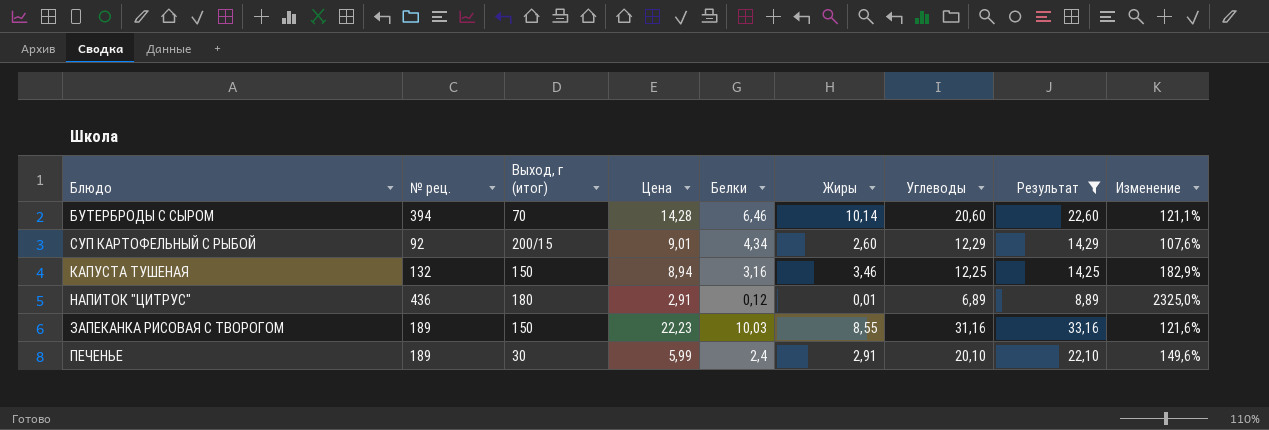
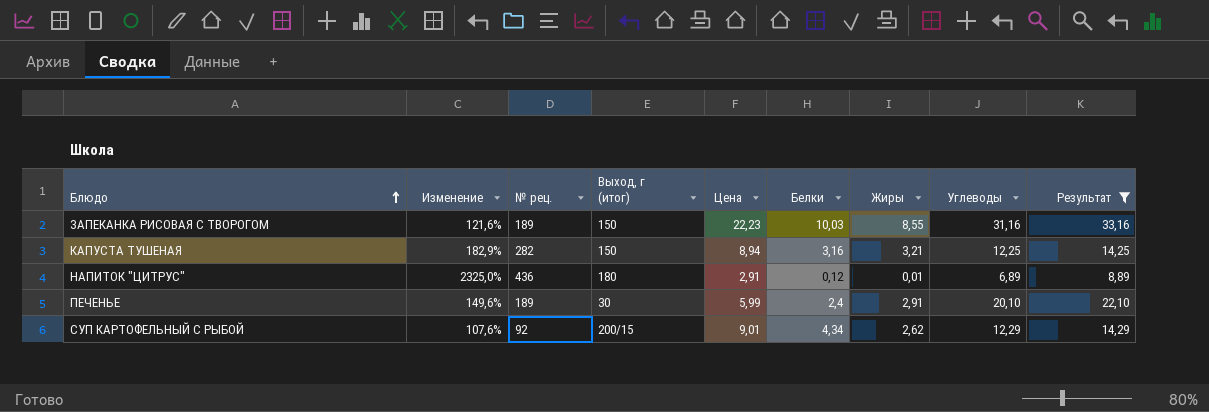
row order: none -> Блюдо ascending
column Изменение | position: 9 -> 2
row БУТЕРБРОДЫ С СЫРОМ: 394 | 70 | 14,28 | 6,46 | 10,14 | 20,60 | 22,60 | 121,1% -> none
КАПУСТА ТУШЕНАЯ | № рец.: 132 -> 282
КАПУСТА ТУШЕНАЯ | Жиры: 3,46 -> 3,21
СУП КАРТОФЕЛЬНЫЙ С РЫБОЙ | Жиры: 2,60 -> 2,62

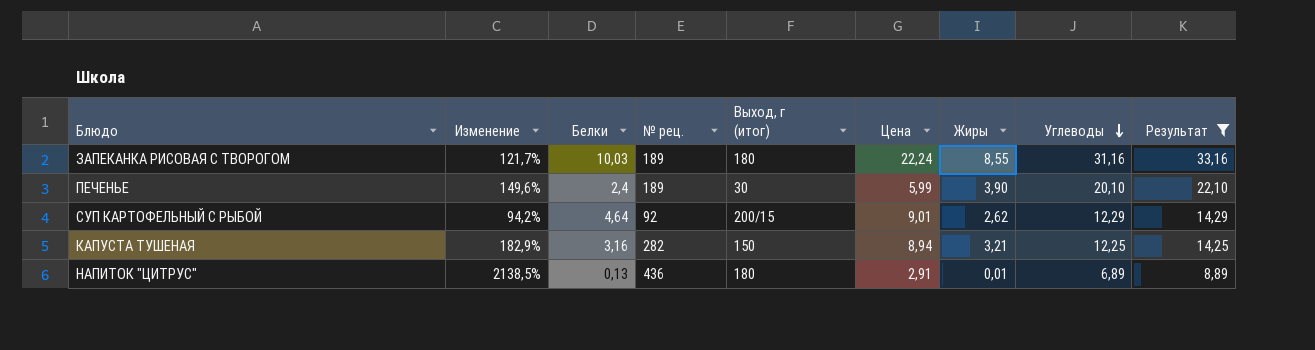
row order: Блюдо ascending -> Углеводы descending
column Белки | position: 6 -> 3
ЗАПЕКАНКА РИСОВАЯ С ТВОРОГОМ | Изменение: 121,6% -> 121,7%
ЗАПЕКАНКА РИСОВАЯ С ТВОРОГОМ | Выход, г (итог): 150 -> 180
ЗАПЕКАНКА РИСОВАЯ С ТВОРОГОМ | Цена: 22,23 -> 22,24
ПЕЧЕНЬЕ | Жиры: 2,91 -> 3,90
СУП КАРТОФЕЛЬНЫЙ С РЫБОЙ | Изменение: 107,6% -> 94,2%
СУП КАРТОФЕЛЬНЫЙ С РЫБОЙ | Белки: 4,34 -> 4,64
НАПИТОК "ЦИТРУС" | Изменение: 2325,0% -> 2138,5%
НАПИТОК "ЦИТРУС" | Белки: 0,12 -> 0,13

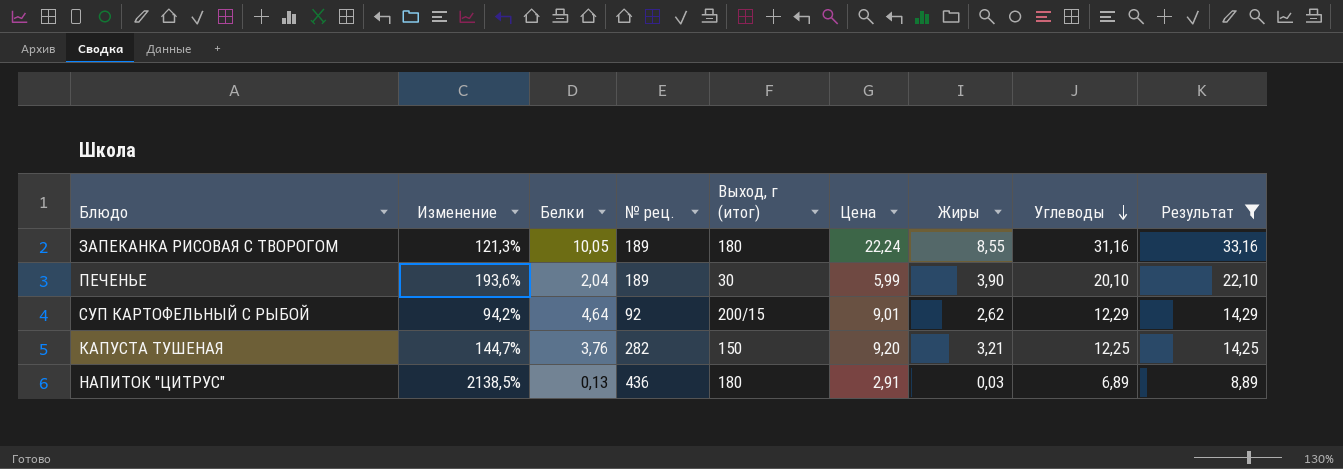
ЗАПЕКАНКА РИСОВАЯ С ТВОРОГОМ | Изменение: 121,7% -> 121,3%
ЗАПЕКАНКА РИСОВАЯ С ТВОРОГОМ | Белки: 10,03 -> 10,05
ПЕЧЕНЬЕ | Изменение: 149,6% -> 193,6%
ПЕЧЕНЬЕ | Белки: 2,4 -> 2,04
КАПУСТА ТУШЕНАЯ | Изменение: 182,9% -> 144,7%
КАПУСТА ТУШЕНАЯ | Белки: 3,16 -> 3,76
КАПУСТА ТУШЕНАЯ | Цена: 8,94 -> 9,20
НАПИТОК "ЦИТРУС" | Жиры: 0,01 -> 0,03

